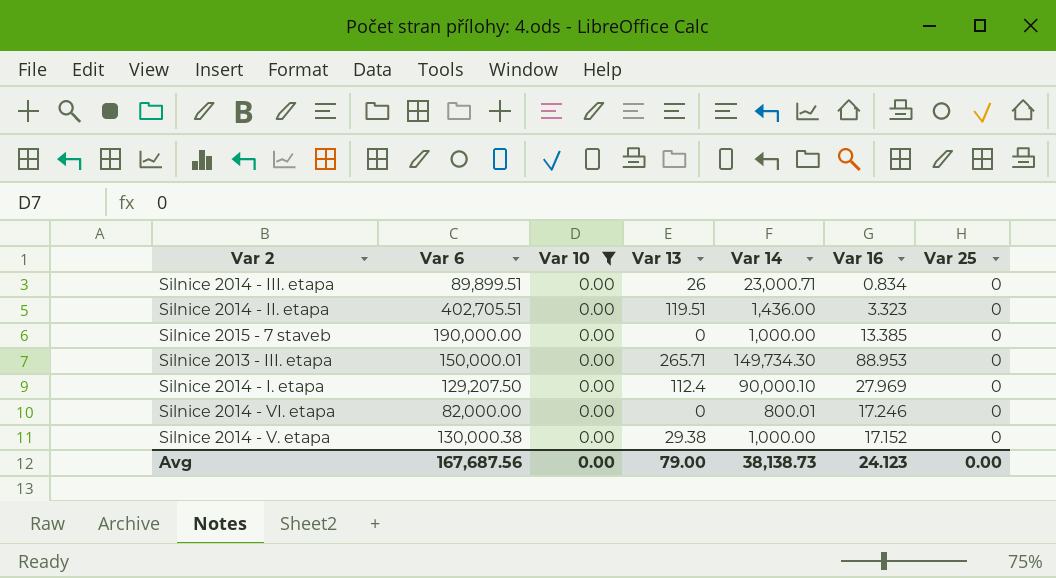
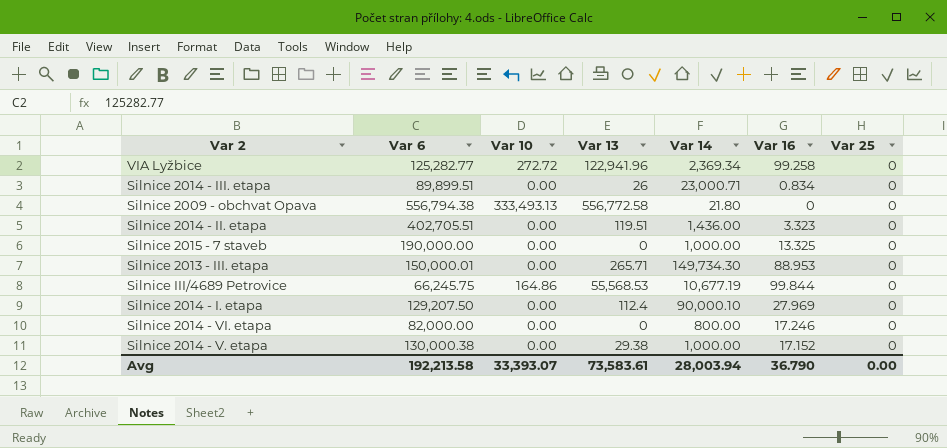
filter: Var 10 = 0.00 -> none
Silnice 2015 - 7 staveb | Var 16: 13.385 -> 13.325
Silnice 2014 - VI. etapa | Var 14: 800.01 -> 800.00
Avg | Var 6: 167,687.56 -> 192,213.58
Avg | Var 10: 0.00 -> 33,393.07
Avg | Var 13: 79.00 -> 73,583.61
Avg | Var 14: 38,138.73 -> 28,003.94
Avg | Var 16: 24.123 -> 36.790

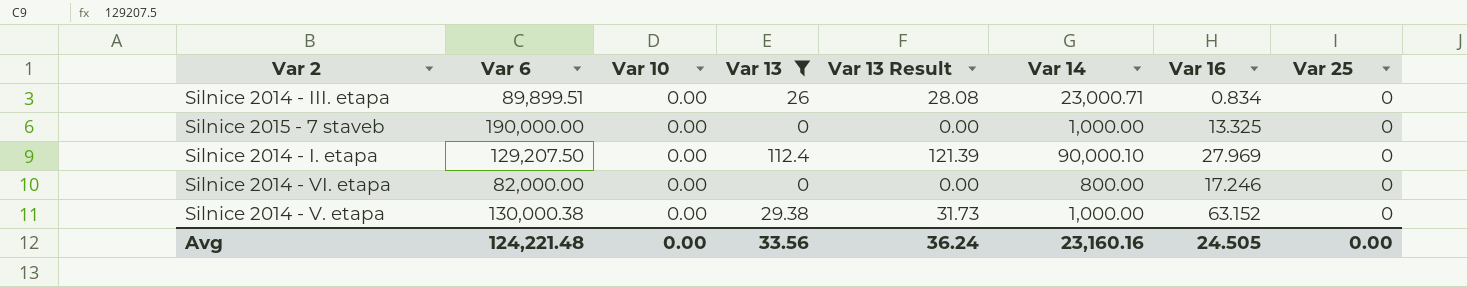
filter: none -> Var 13 <= 112.4
column Var 13 Result | formula: none -> [Var 13] * 1.08
Silnice 2014 - V. etapa | Var 16: 17.152 -> 63.152
Avg | Var 6: 192,213.58 -> 124,221.48
Avg | Var 10: 33,393.07 -> 0.00
Avg | Var 13: 73,583.61 -> 33.56
Avg | Var 14: 28,003.94 -> 23,160.16
Avg | Var 16: 36.790 -> 24.505

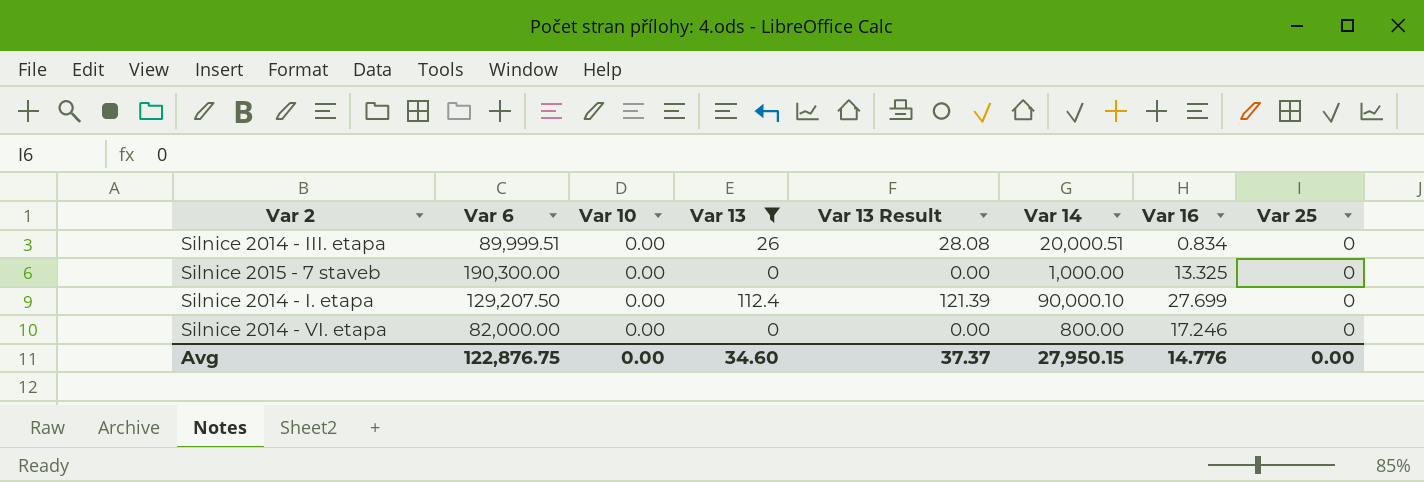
row Silnice 2014 - V. etapa: 130,000.38 | 0.00 | 29.38 | 31.73 | 1,000.00 | 63.152 | 0 -> none
Silnice 2014 - III. etapa | Var 6: 89,899.51 -> 89,999.51
Silnice 2014 - III. etapa | Var 14: 23,000.71 -> 20,000.51
Silnice 2015 - 7 staveb | Var 6: 190,000.00 -> 190,300.00
Silnice 2014 - I. etapa | Var 16: 27.969 -> 27.699
Avg | Var 6: 124,221.48 -> 122,876.75
Avg | Var 13: 33.56 -> 34.60
Avg | Var 13 Result: 36.24 -> 37.37
Avg | Var 14: 23,160.16 -> 27,950.15
Avg | Var 16: 24.505 -> 14.776

